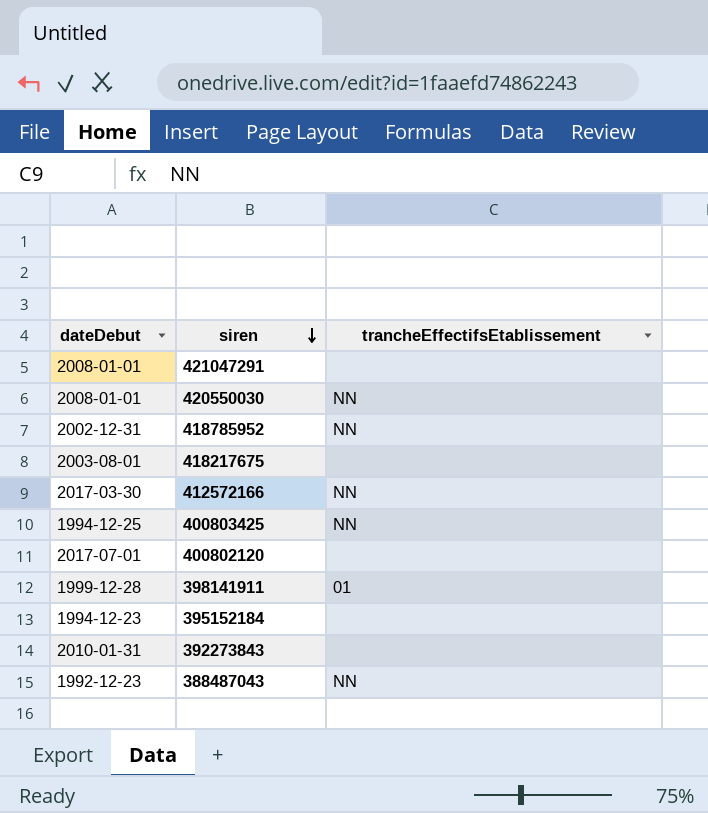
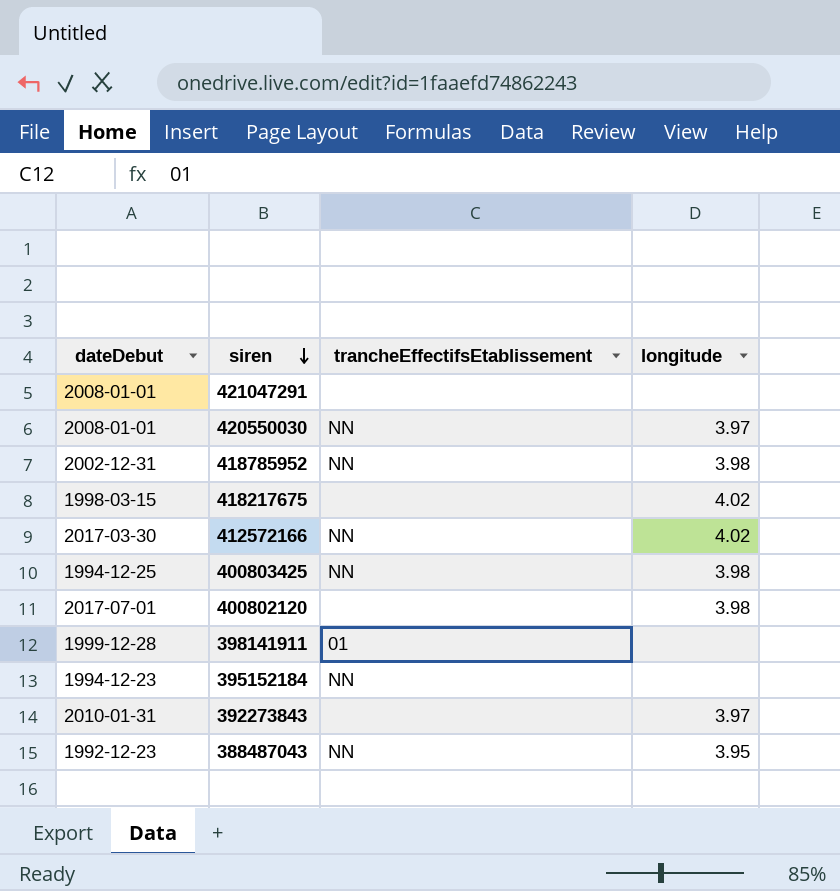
column longitude | position: none -> 4
418217675 | dateDebut: 2003-08-01 -> 1998-03-15
395152184 | trancheEffectifsEtablissement: none -> NN

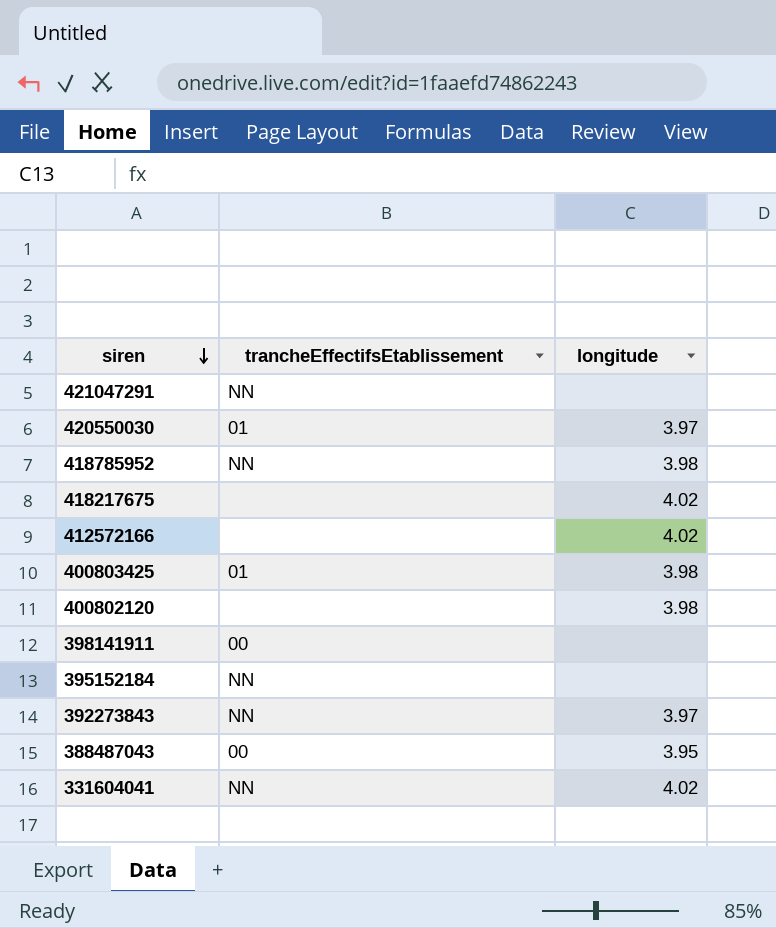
column dateDebut | position: 1 -> none
421047291 | trancheEffectifsEtablissement: none -> NN
420550030 | trancheEffectifsEtablissement: NN -> 01
412572166 | trancheEffectifsEtablissement: NN -> none
400803425 | trancheEffectifsEtablissement: NN -> 01
398141911 | trancheEffectifsEtablissement: 01 -> 00
392273843 | trancheEffectifsEtablissement: none -> NN
388487043 | trancheEffectifsEtablissement: NN -> 00
row 331604041: none -> NN | 4.02

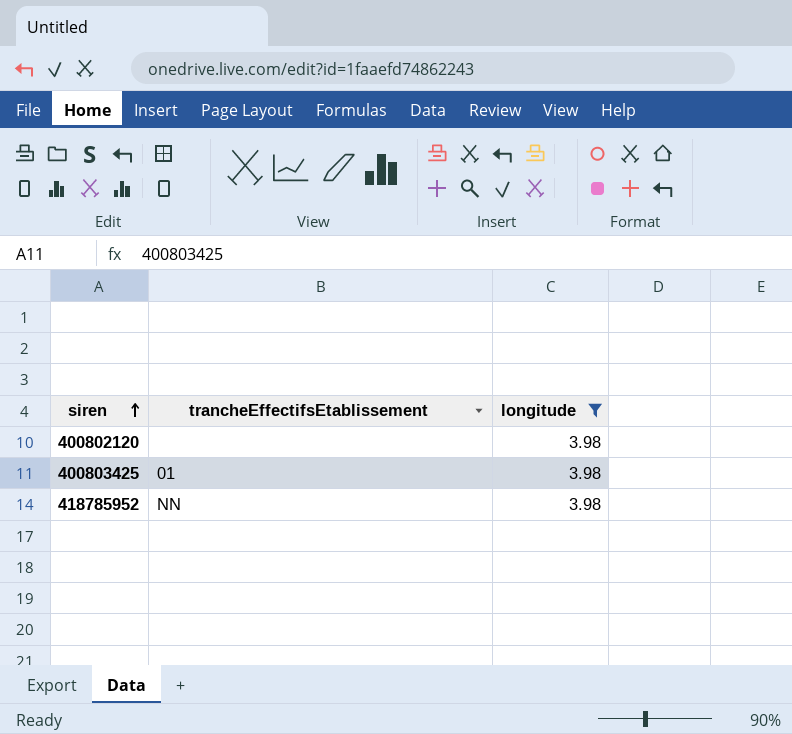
filter: none -> longitude = 3.98
row order: siren descending -> siren ascending

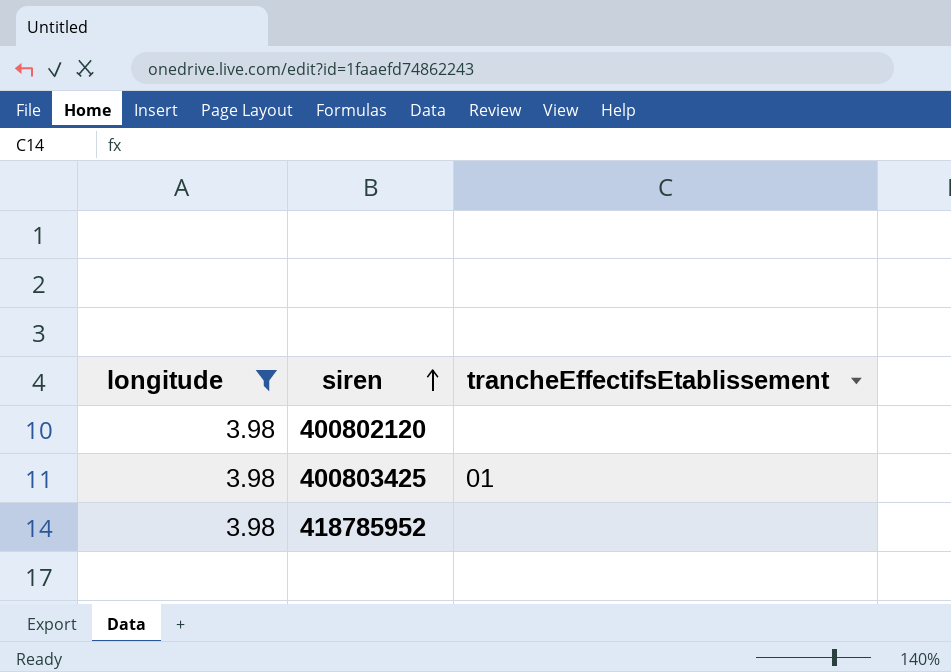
column longitude | position: 3 -> 1
418785952 | trancheEffectifsEtablissement: NN -> none

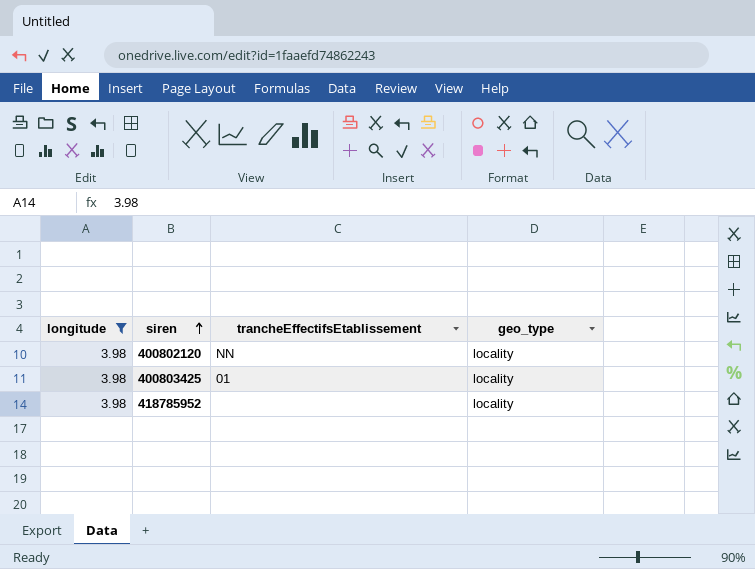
column geo_type | position: none -> 4
400802120 | trancheEffectifsEtablissement: none -> NN

